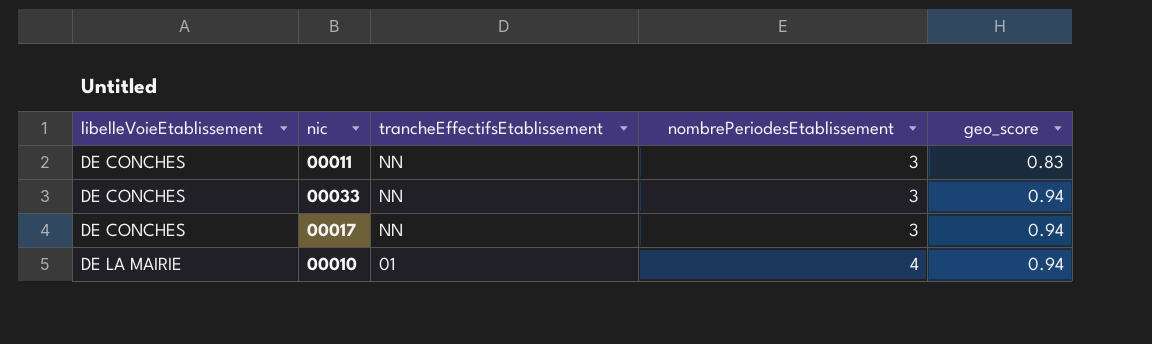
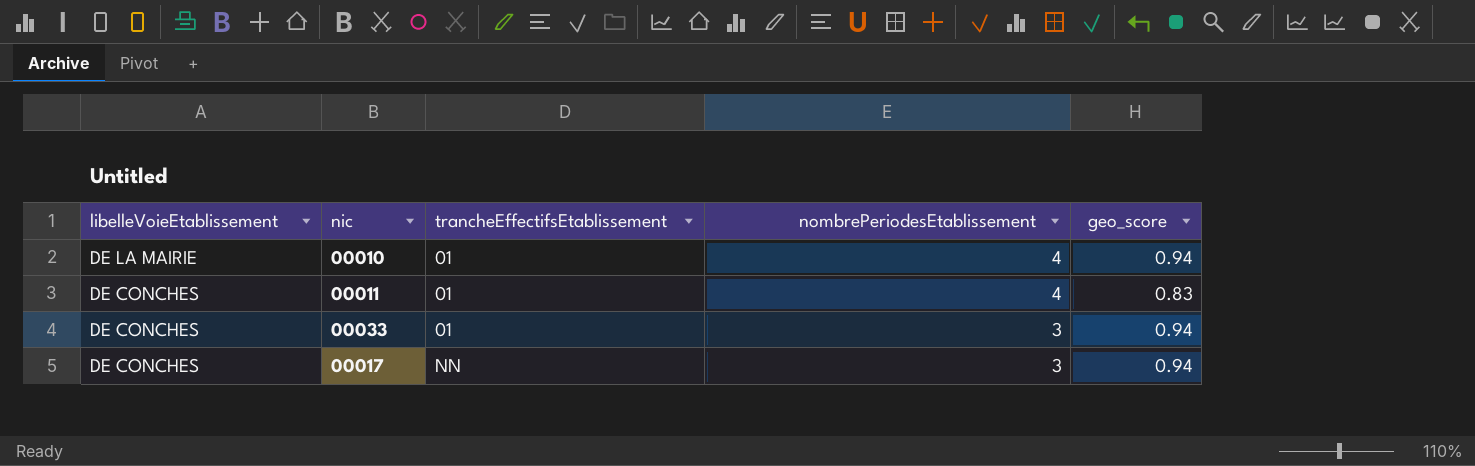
row order: libelleVoieEtablissement ascending -> libelleVoieEtablissement descending
00011 | trancheEffectifsEtablissement: NN -> 01
00011 | nombrePeriodesEtablissement: 3 -> 4
00033 | trancheEffectifsEtablissement: NN -> 01

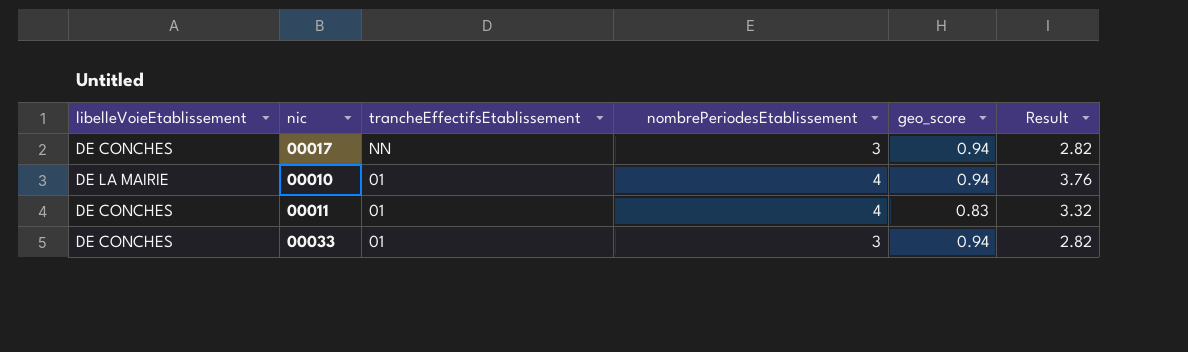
row order: libelleVoieEtablissement descending -> trancheEffectifsEtablissement descending
column Result | formula: none -> [nombrePeriodesEtablissement] * [geo_score]

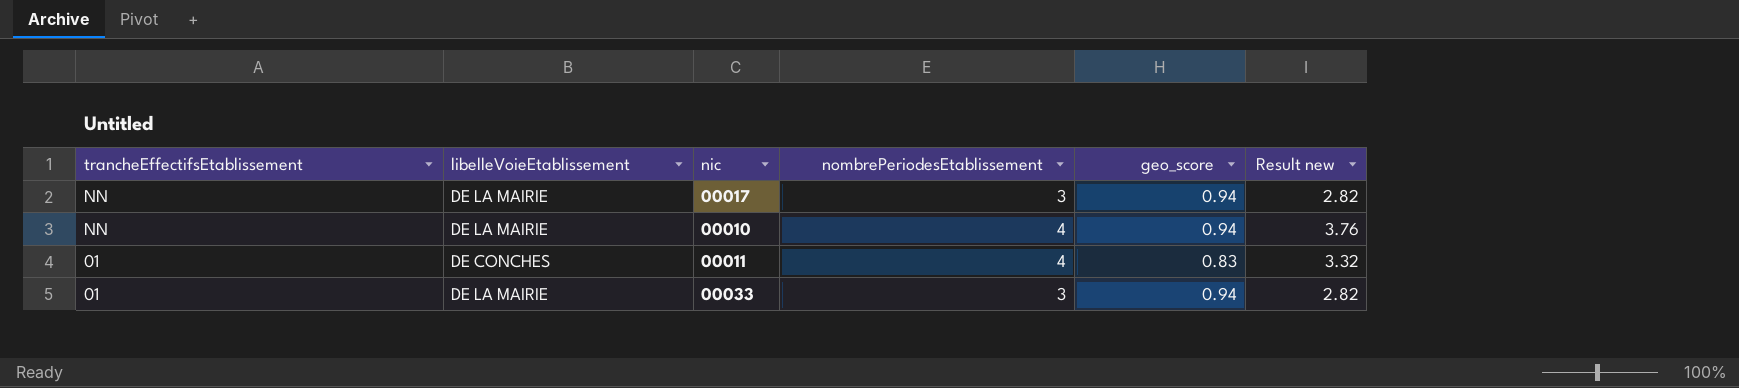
column trancheEffectifsEtablissement | position: 3 -> 1
column name: Result -> Result new
00017 | libelleVoieEtablissement: DE CONCHES -> DE LA MAIRIE
00010 | trancheEffectifsEtablissement: 01 -> NN
00033 | libelleVoieEtablissement: DE CONCHES -> DE LA MAIRIE

